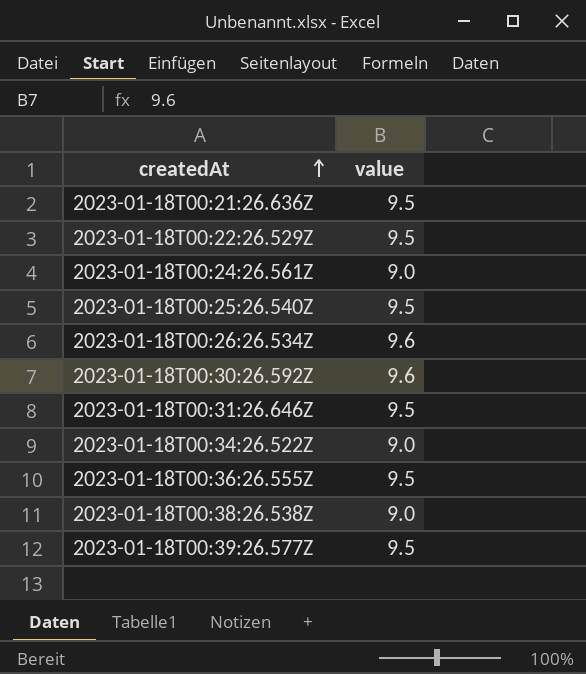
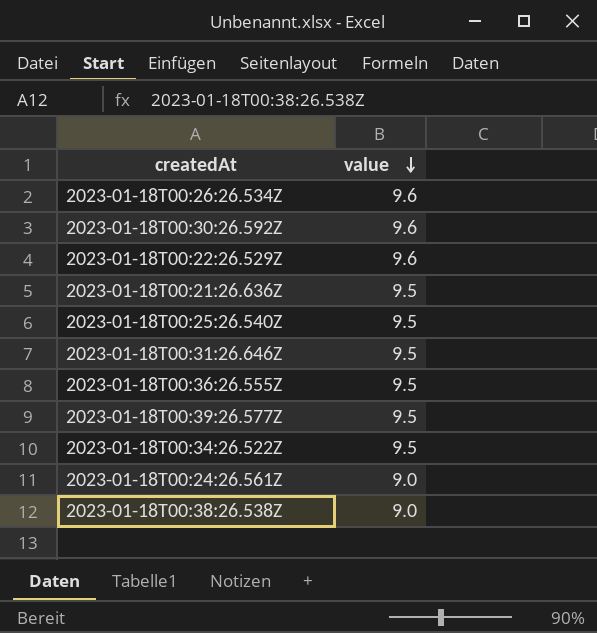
row order: createdAt ascending -> value descending
2023-01-18T00:22:26.529Z | value: 9.5 -> 9.6
2023-01-18T00:34:26.522Z | value: 9.0 -> 9.5

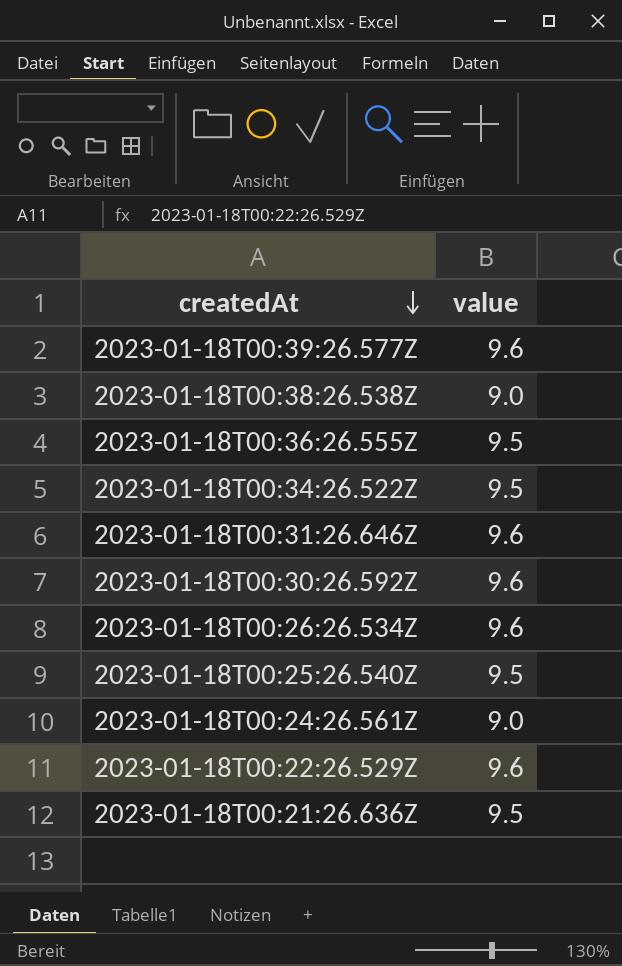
row order: value descending -> createdAt descending
2023-01-18T00:39:26.577Z | value: 9.5 -> 9.6
2023-01-18T00:31:26.646Z | value: 9.5 -> 9.6

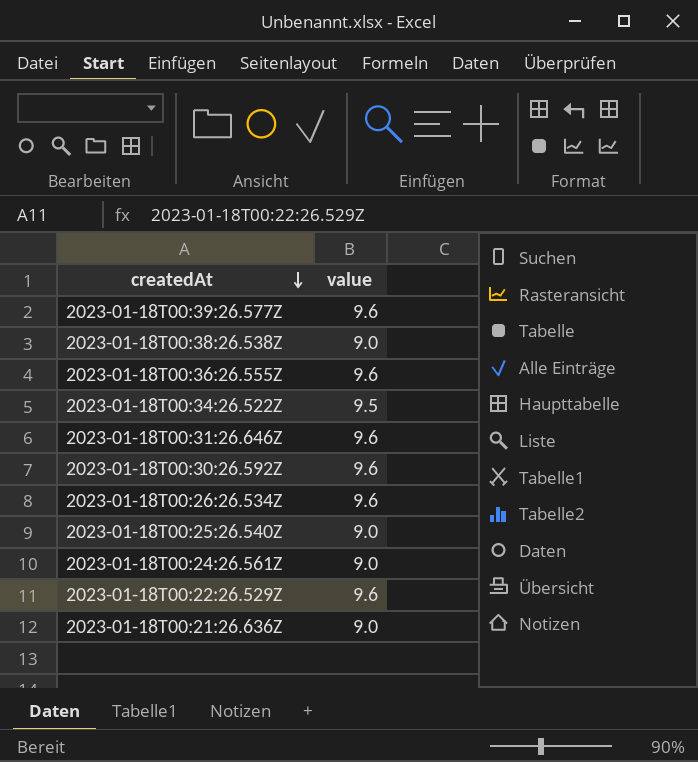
2023-01-18T00:36:26.555Z | value: 9.5 -> 9.6
2023-01-18T00:25:26.540Z | value: 9.5 -> 9.0
2023-01-18T00:21:26.636Z | value: 9.5 -> 9.0

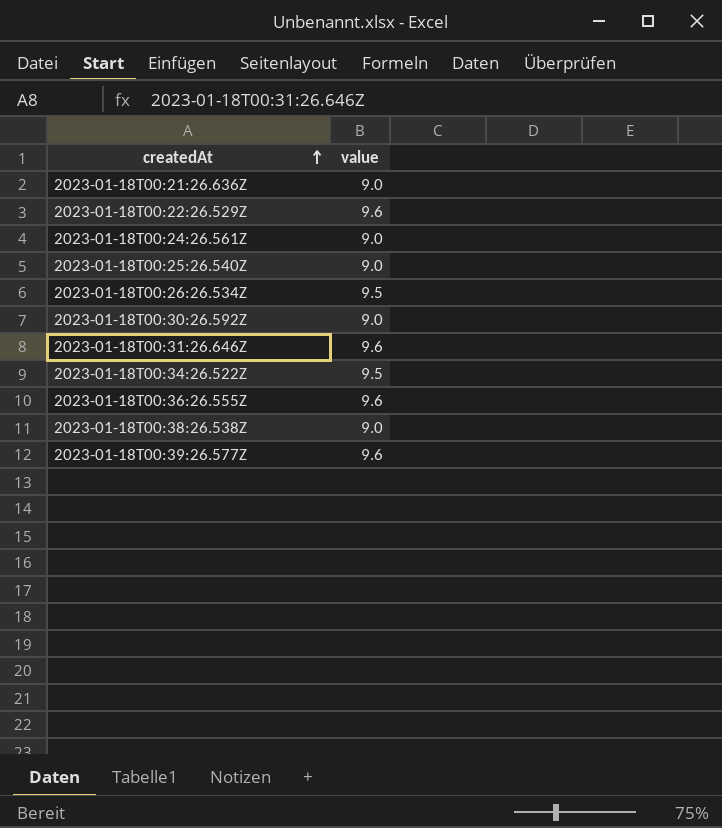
row order: createdAt descending -> createdAt ascending
2023-01-18T00:26:26.534Z | value: 9.6 -> 9.5
2023-01-18T00:30:26.592Z | value: 9.6 -> 9.0

